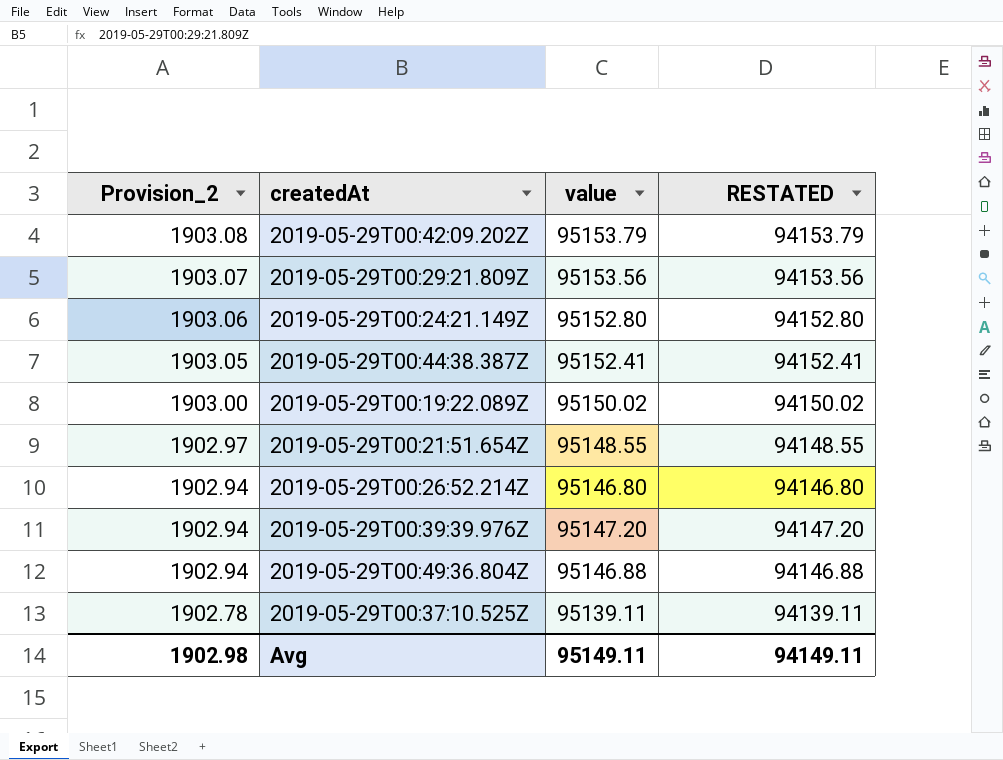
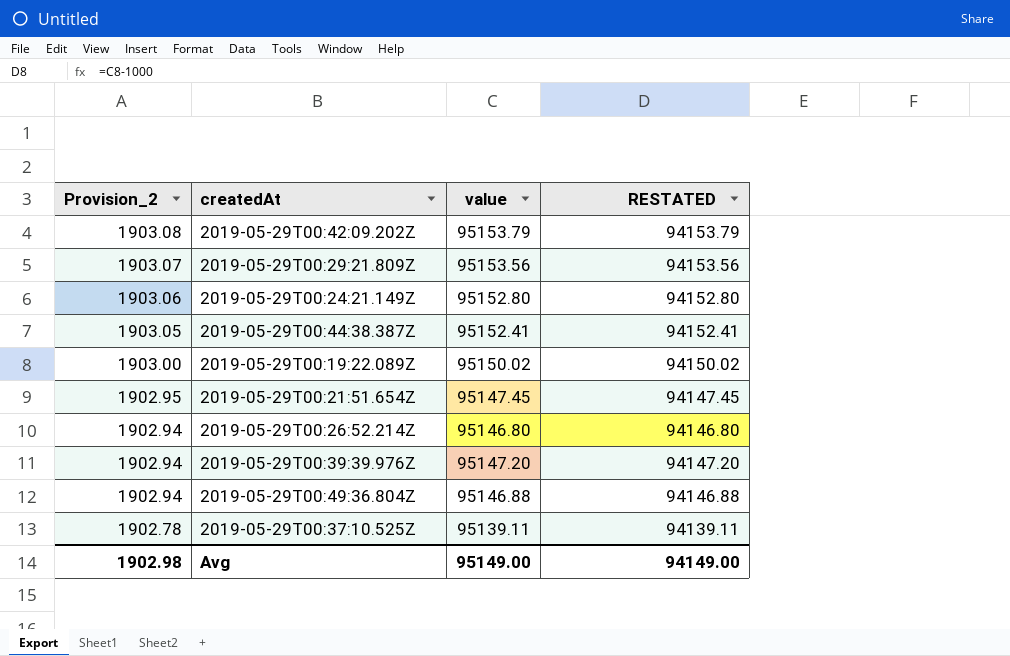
2019-05-29T00:21:51.654Z | Provision_2: 1902.97 -> 1902.95
2019-05-29T00:21:51.654Z | value: 95148.55 -> 95147.45
2019-05-29T00:21:51.654Z | RESTATED: 94148.55 -> 94147.45
Avg | value: 95149.11 -> 95149.00
Avg | RESTATED: 94149.11 -> 94149.00

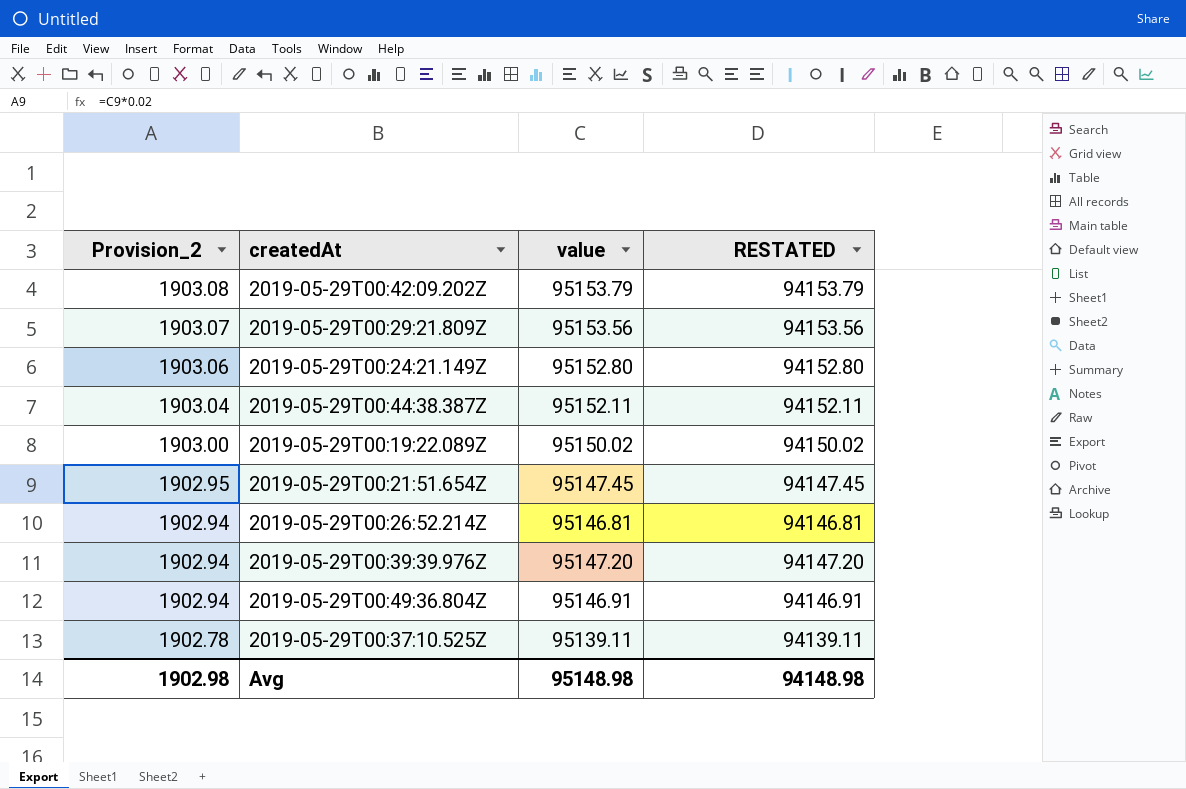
2019-05-29T00:44:38.387Z | Provision_2: 1903.05 -> 1903.04
2019-05-29T00:44:38.387Z | value: 95152.41 -> 95152.11
2019-05-29T00:44:38.387Z | RESTATED: 94152.41 -> 94152.11
2019-05-29T00:26:52.214Z | value: 95146.80 -> 95146.81
2019-05-29T00:26:52.214Z | RESTATED: 94146.80 -> 94146.81
2019-05-29T00:49:36.804Z | value: 95146.88 -> 95146.91
2019-05-29T00:49:36.804Z | RESTATED: 94146.88 -> 94146.91
Avg | value: 95149.00 -> 95148.98
Avg | RESTATED: 94149.00 -> 94148.98

